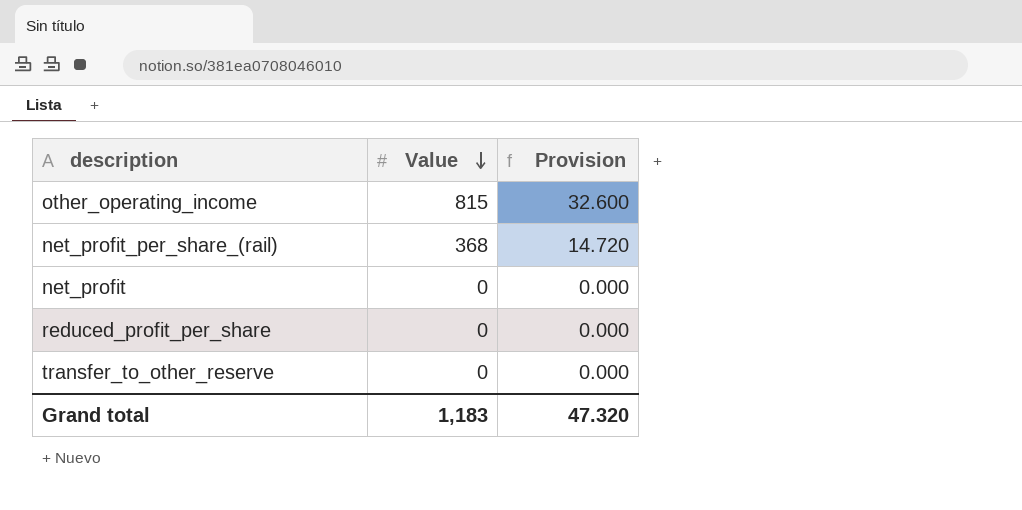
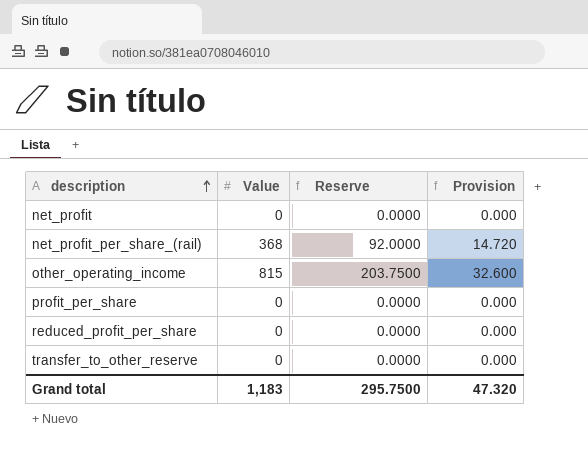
row order: Value descending -> description ascending
column Reserve | formula: none -> [Value] * 0.25
row profit_per_share: none -> 0 | 0.0000 | 0.000

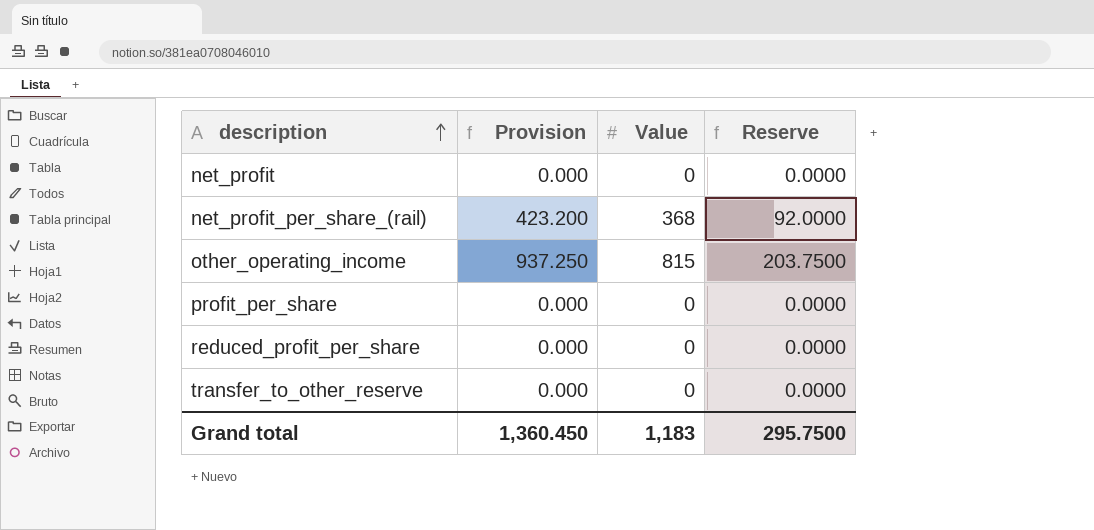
column Provision | formula: [Value] * 0.04 -> [Value] * 1.15
column Provision | position: 4 -> 2
Grand total | Provision: 47.320 -> 1,360.450

